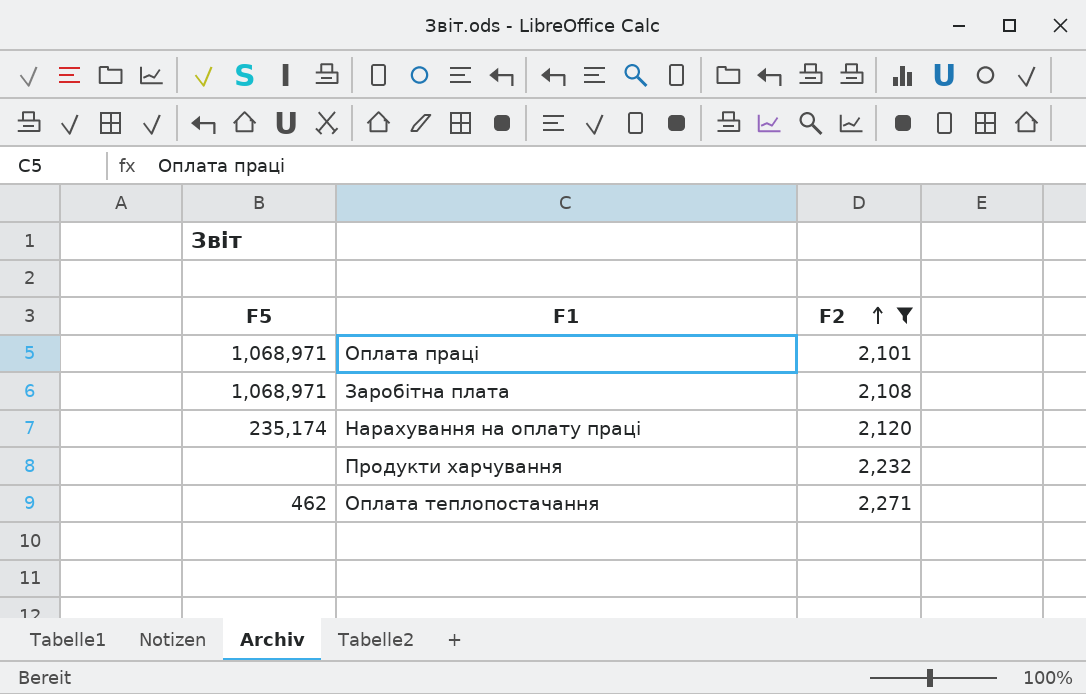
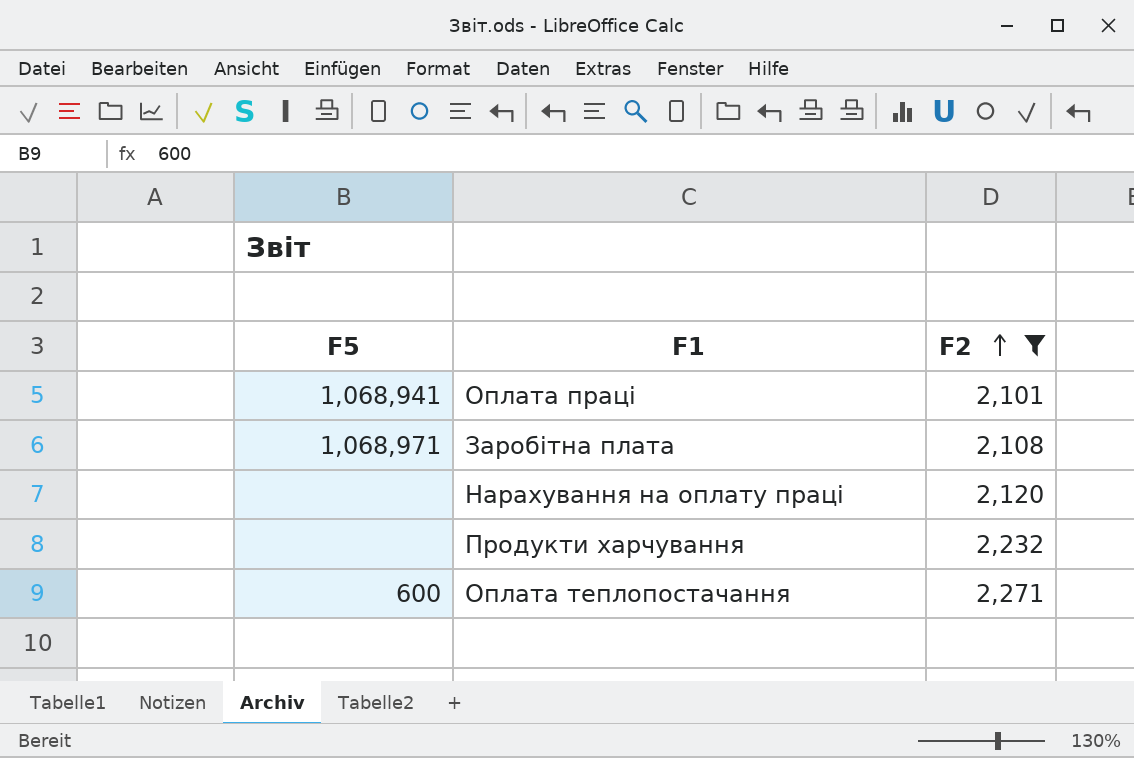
Оплата праці | F5: 1,068,971 -> 1,068,941
Нарахування на оплату праці | F5: 235,174 -> none
Оплата теплопостачання | F5: 462 -> 600

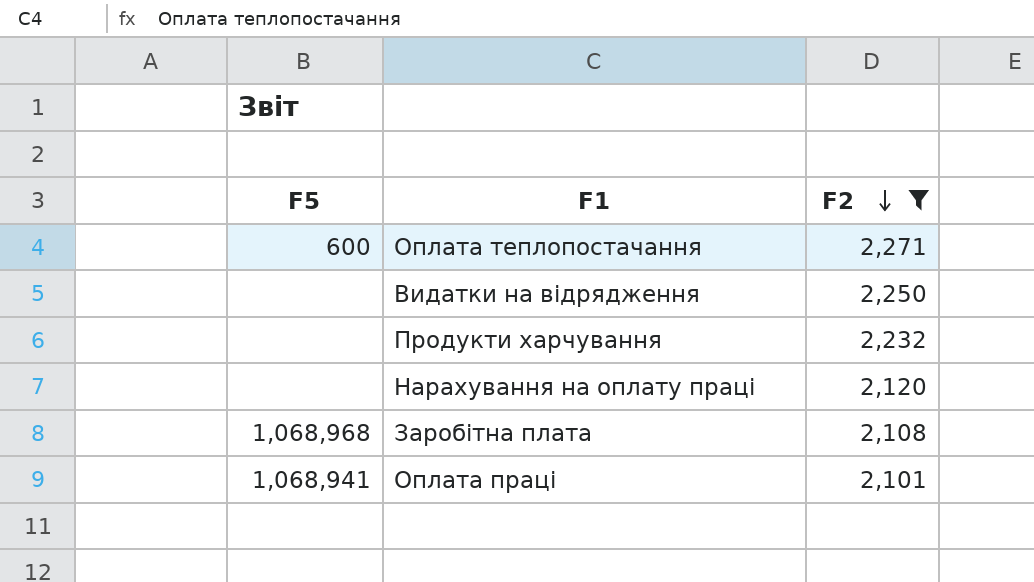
row order: F2 ascending -> F2 descending
row Видатки на відрядження: none -> none | 2,250
Заробітна плата | F5: 1,068,971 -> 1,068,968

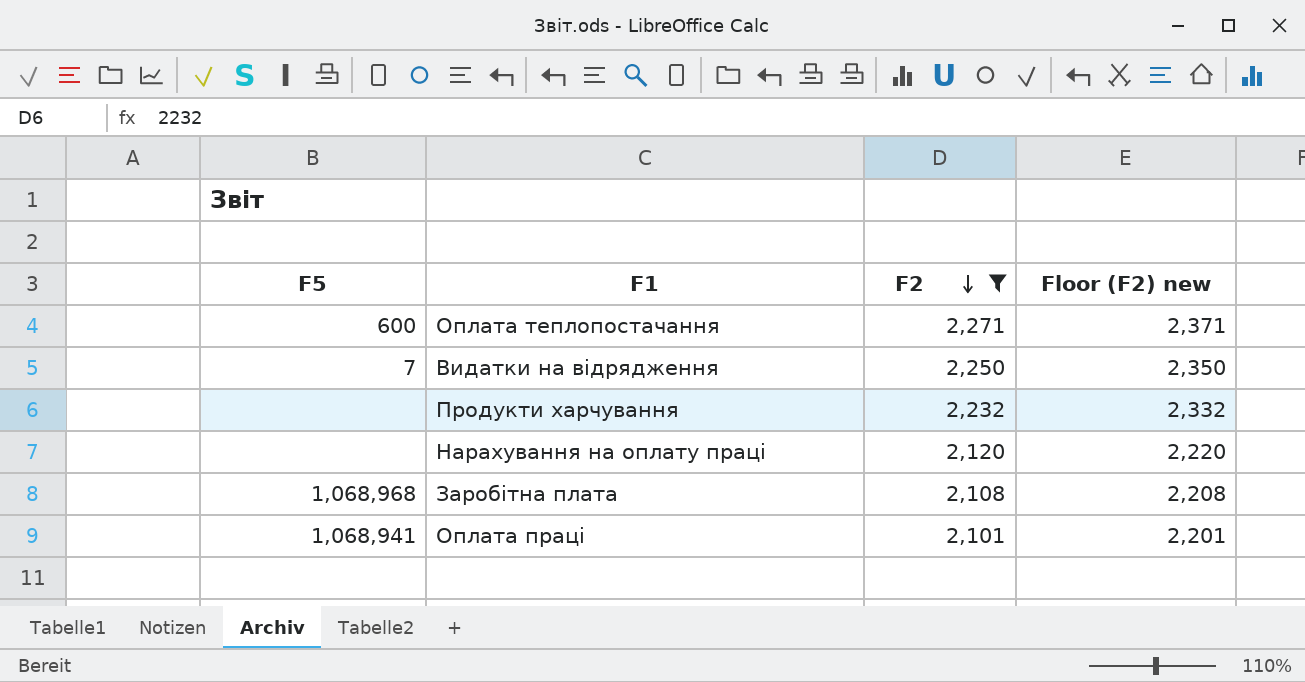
column Floor (F2) new | formula: none -> [F2] + 100
Видатки на відрядження | F5: none -> 7

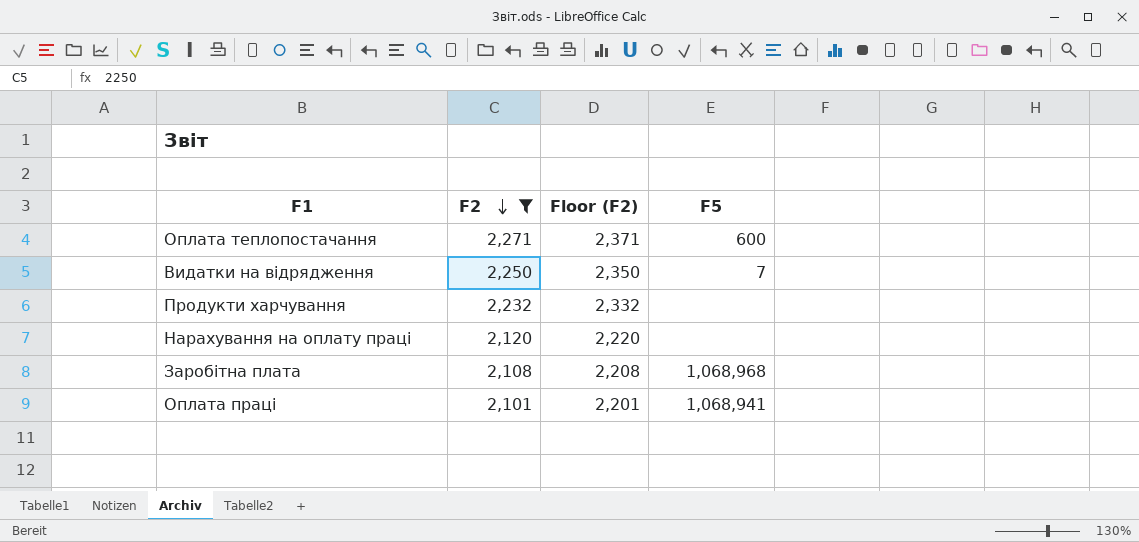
column name: Floor (F2) new -> Floor (F2)
column F5 | position: 1 -> 4

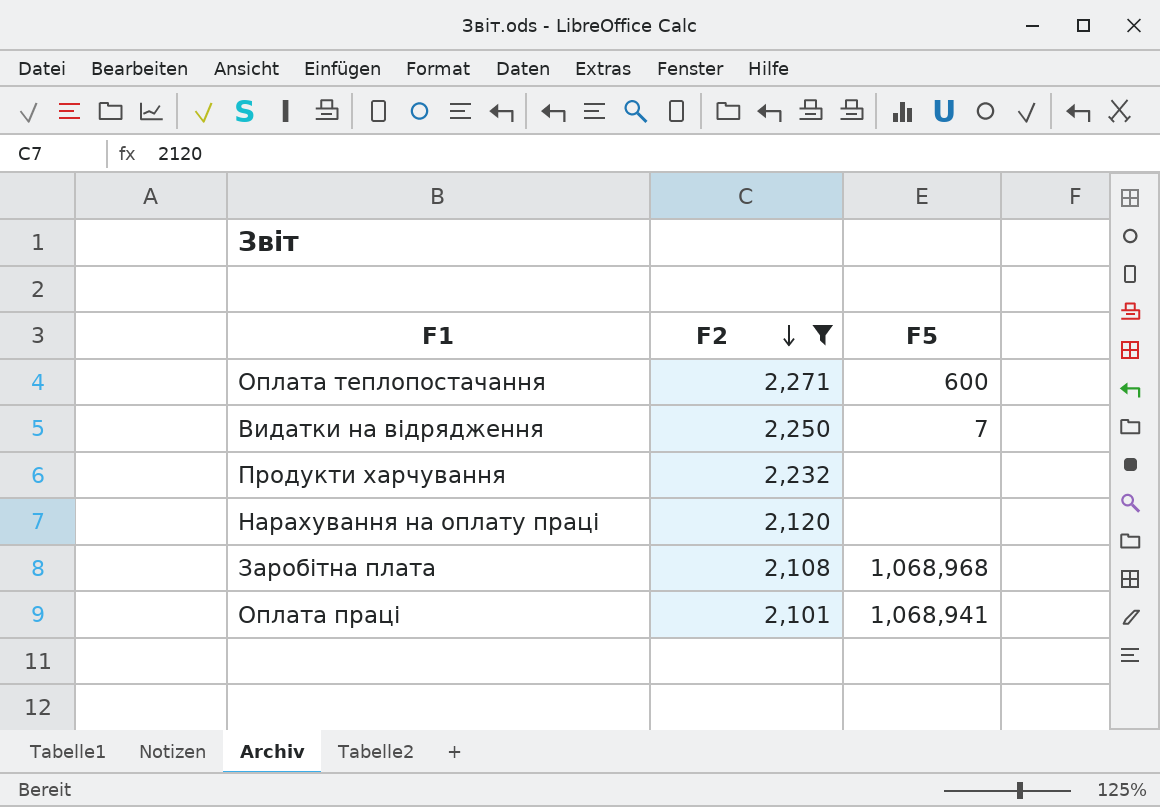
column Floor (F2) | formula: [F2] + 100 -> none

